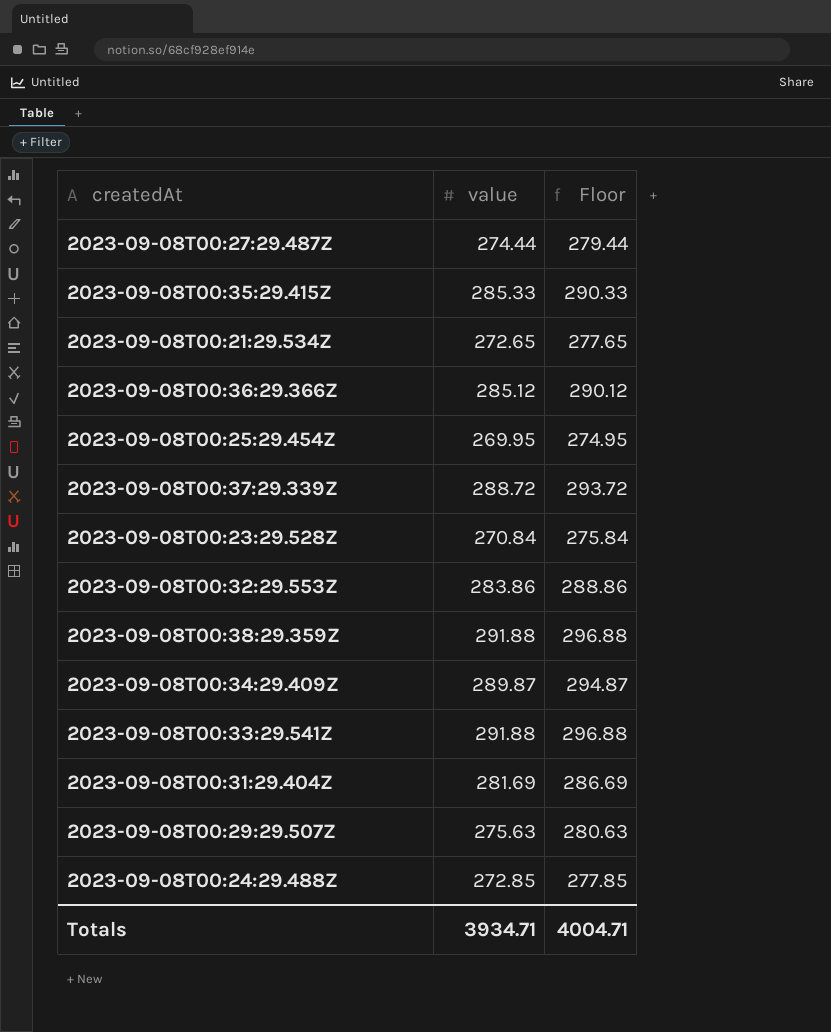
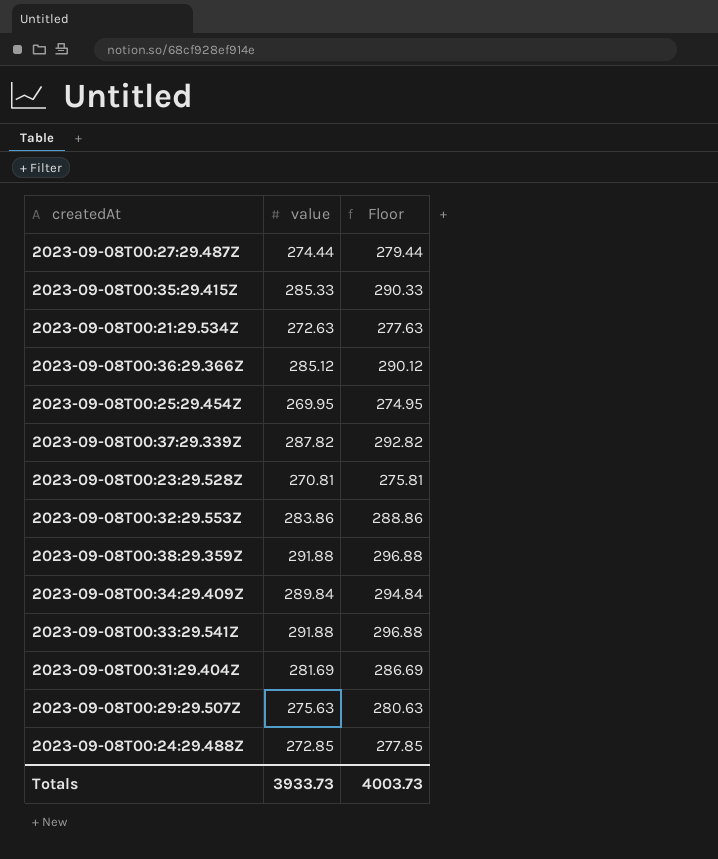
2023-09-08T00:21:29.534Z | value: 272.65 -> 272.63
2023-09-08T00:21:29.534Z | Floor: 277.65 -> 277.63
2023-09-08T00:37:29.339Z | value: 288.72 -> 287.82
2023-09-08T00:37:29.339Z | Floor: 293.72 -> 292.82
2023-09-08T00:23:29.528Z | value: 270.84 -> 270.81
2023-09-08T00:23:29.528Z | Floor: 275.84 -> 275.81
2023-09-08T00:34:29.409Z | value: 289.87 -> 289.84
2023-09-08T00:34:29.409Z | Floor: 294.87 -> 294.84
Totals | value: 3934.71 -> 3933.73
Totals | Floor: 4004.71 -> 4003.73

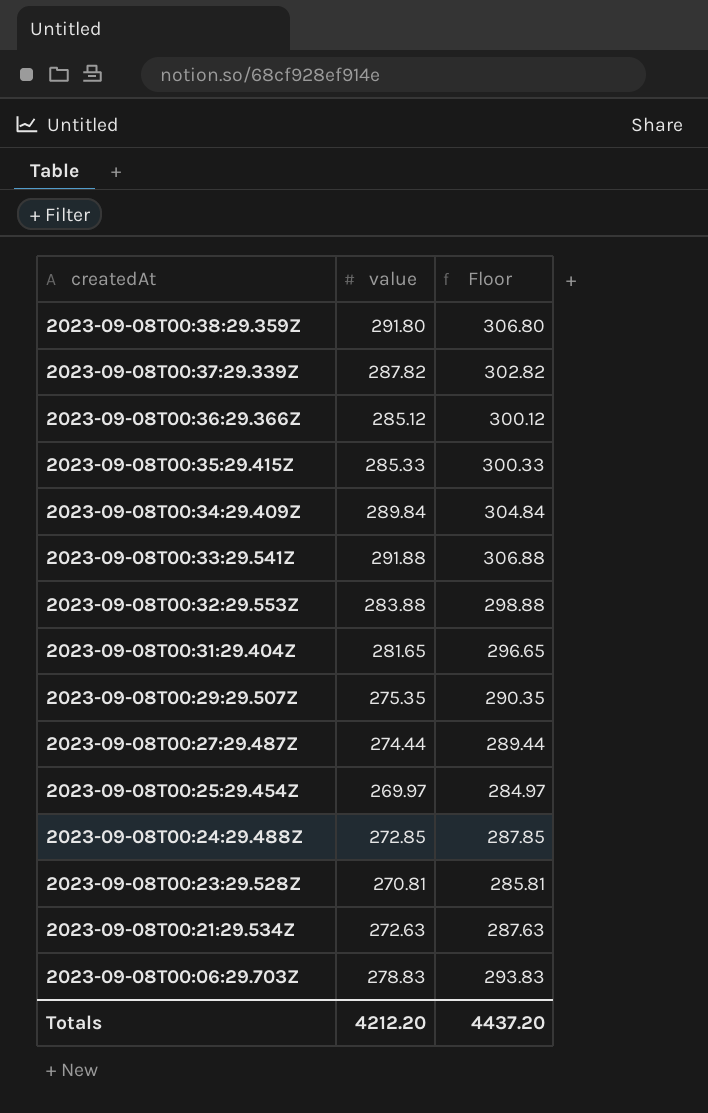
row order: none -> createdAt descending
column Floor | formula: [value] + 5 -> [value] + 15
2023-09-08T00:38:29.359Z | value: 291.88 -> 291.80
2023-09-08T00:32:29.553Z | value: 283.86 -> 283.88
2023-09-08T00:31:29.404Z | value: 281.69 -> 281.65
2023-09-08T00:29:29.507Z | value: 275.63 -> 275.35
2023-09-08T00:25:29.454Z | value: 269.95 -> 269.97
row 2023-09-08T00:06:29.703Z: none -> 278.83 | 293.83
Totals | value: 3933.73 -> 4212.20
Totals | Floor: 4003.73 -> 4437.20

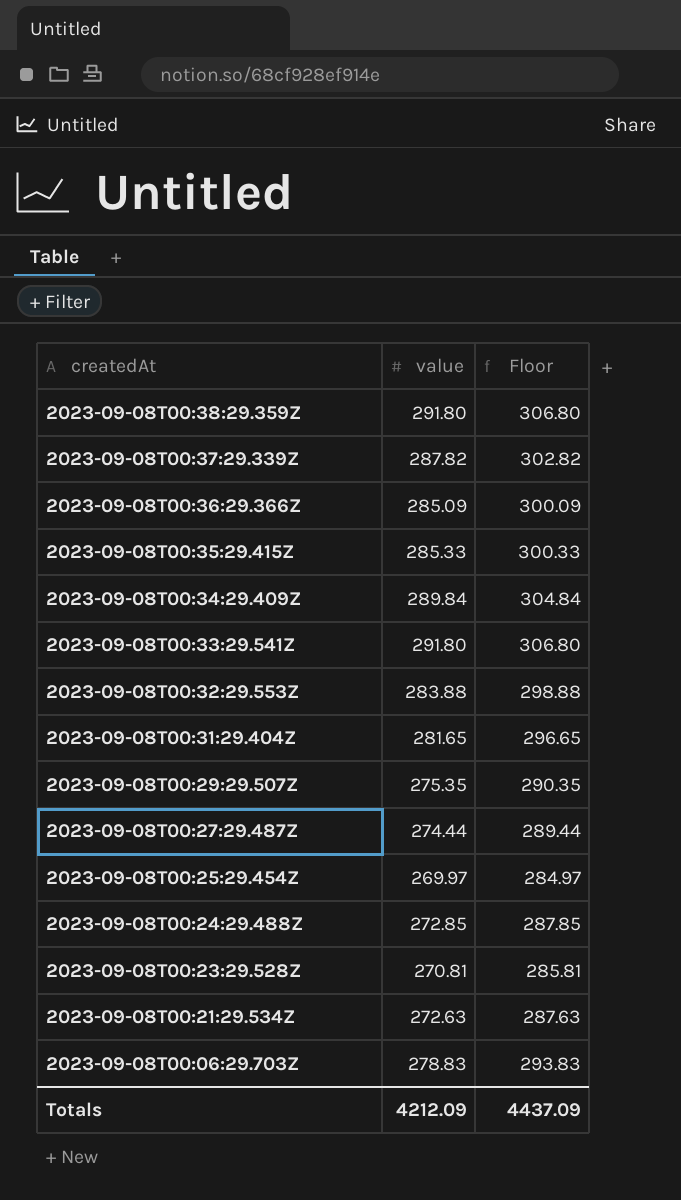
2023-09-08T00:36:29.366Z | value: 285.12 -> 285.09
2023-09-08T00:36:29.366Z | Floor: 300.12 -> 300.09
2023-09-08T00:33:29.541Z | value: 291.88 -> 291.80
2023-09-08T00:33:29.541Z | Floor: 306.88 -> 306.80
Totals | value: 4212.20 -> 4212.09
Totals | Floor: 4437.20 -> 4437.09

